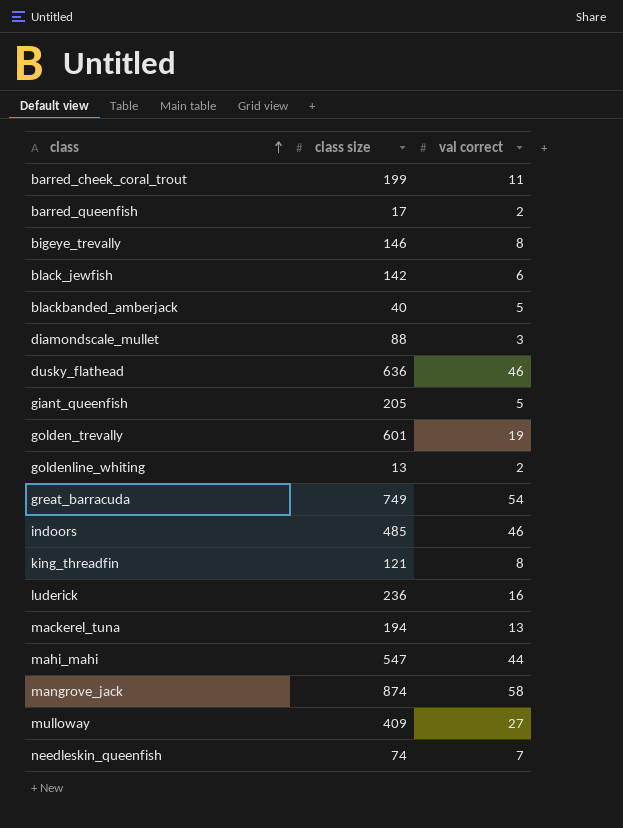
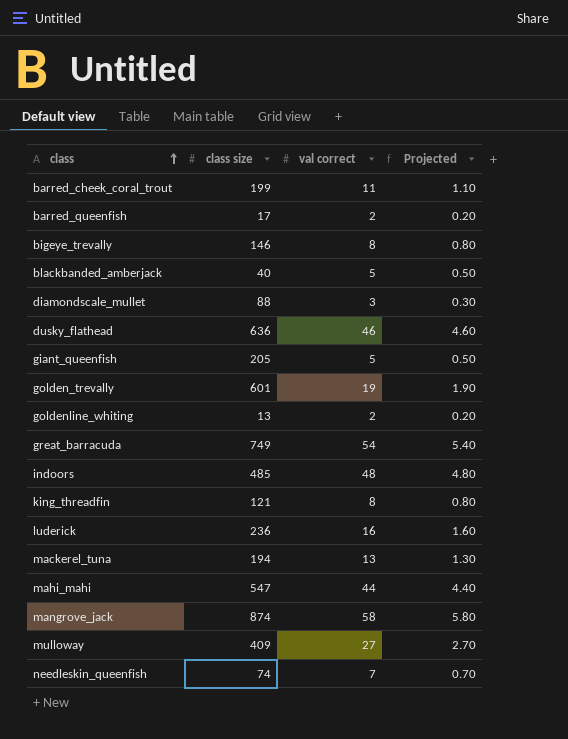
column Projected | formula: none -> [val correct] * 0.1
row black_jewfish: 142 | 6 -> none
indoors | val correct: 46 -> 48

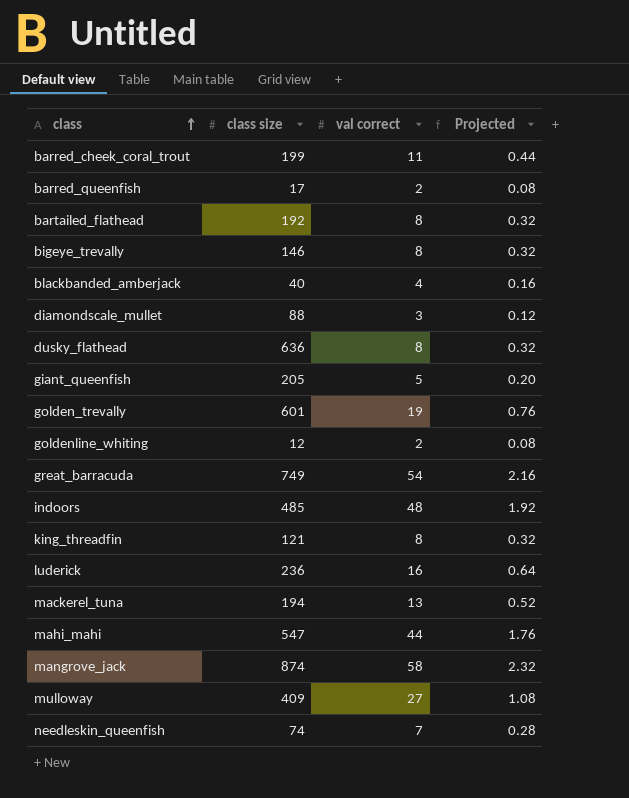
column Projected | formula: [val correct] * 0.1 -> [val correct] * 0.04
row bartailed_flathead: none -> 192 | 8 | 0.32
blackbanded_amberjack | val correct: 5 -> 4
dusky_flathead | val correct: 46 -> 8
goldenline_whiting | class size: 13 -> 12

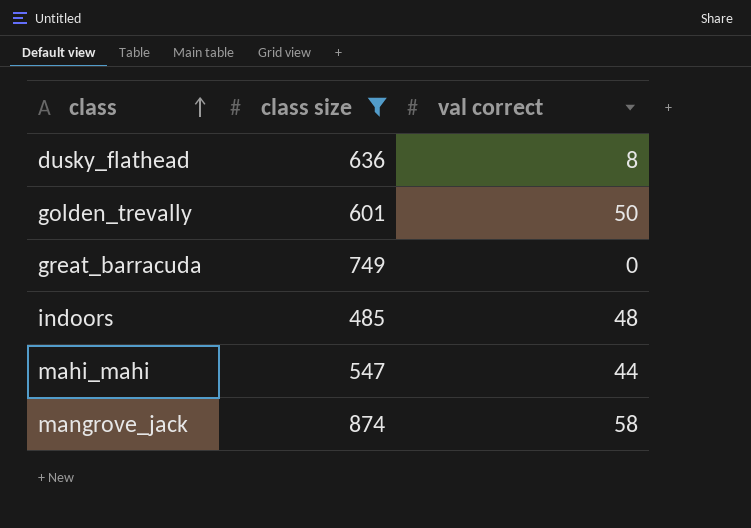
filter: none -> class size >= 485
column Projected | formula: [val correct] * 0.04 -> none
golden_trevally | val correct: 19 -> 50
great_barracuda | val correct: 54 -> 0

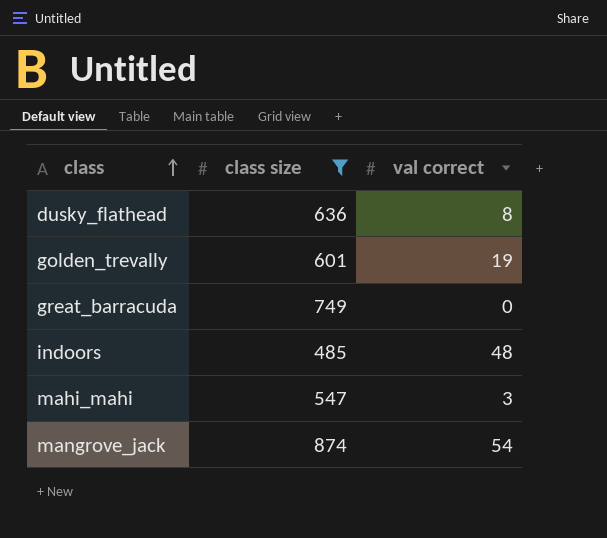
golden_trevally | val correct: 50 -> 19
mahi_mahi | val correct: 44 -> 3
mangrove_jack | val correct: 58 -> 54

